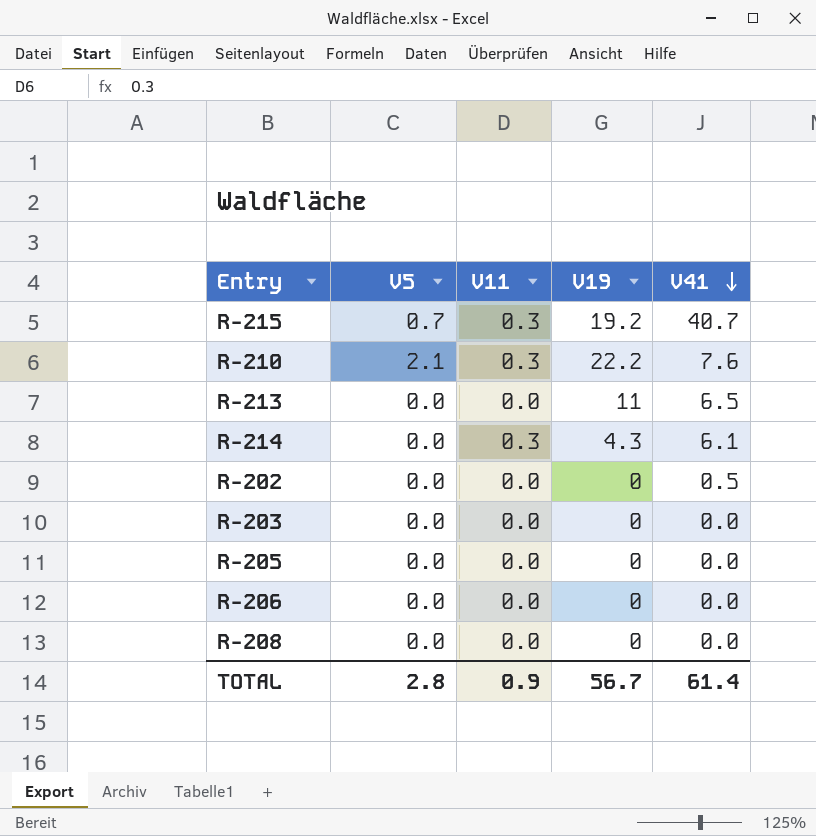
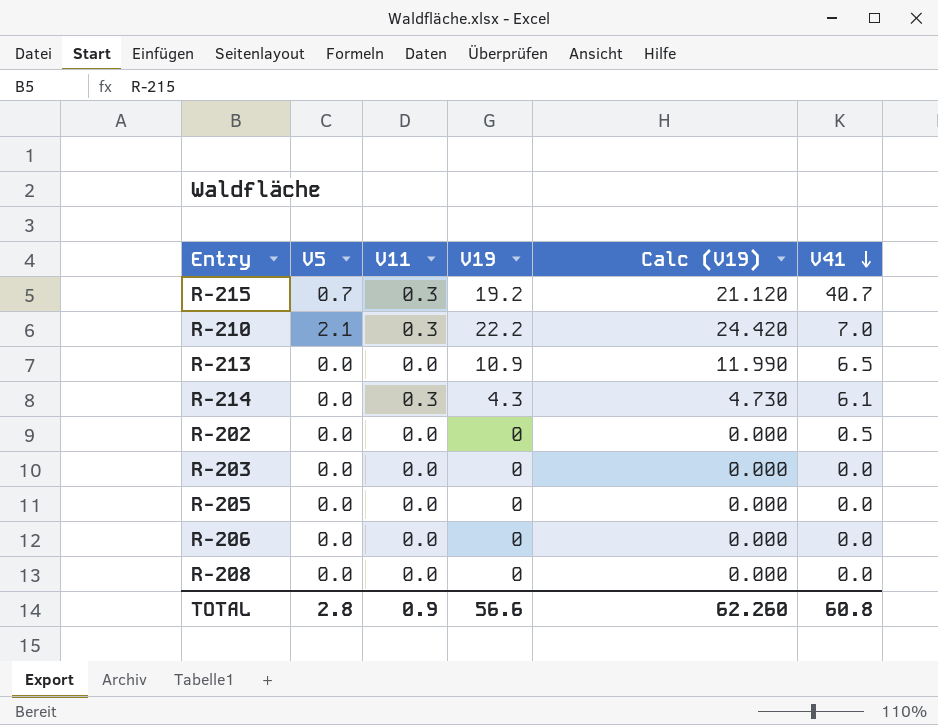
column Calc (V19) | formula: none -> [V19] * 1.1
R-210 | V41: 7.6 -> 7.0
R-213 | V19: 11 -> 10.9
TOTAL | V19: 56.7 -> 56.6
TOTAL | V41: 61.4 -> 60.8

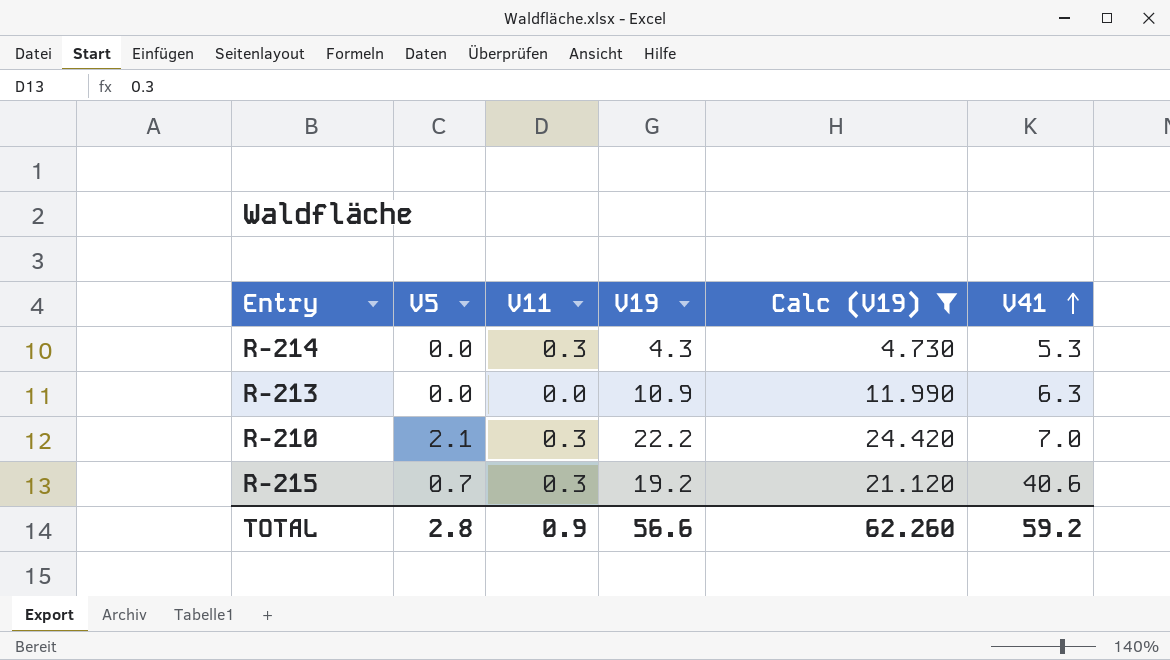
filter: none -> Calc (V19) != 0.000
row order: V41 descending -> V41 ascending
R-214 | V41: 6.1 -> 5.3
R-213 | V41: 6.5 -> 6.3
R-215 | V41: 40.7 -> 40.6
TOTAL | V41: 60.8 -> 59.2

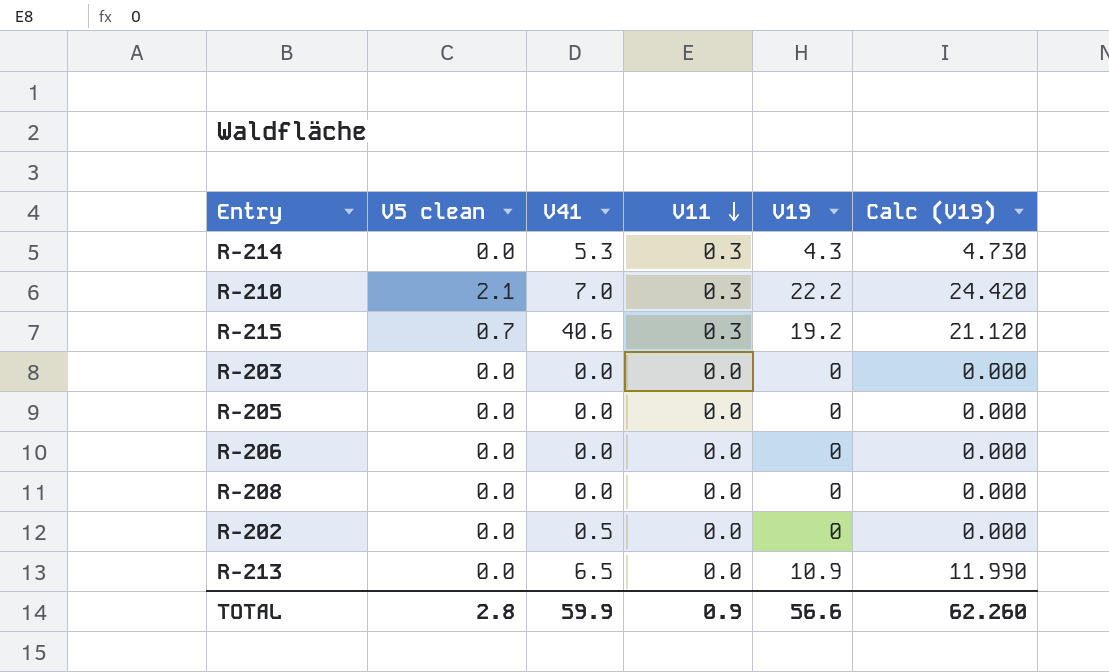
filter: Calc (V19) != 0.000 -> none
row order: V41 ascending -> V11 descending
column name: V5 -> V5 clean
column V41 | position: 6 -> 3
R-213 | V41: 6.3 -> 6.5
TOTAL | V41: 59.2 -> 59.9

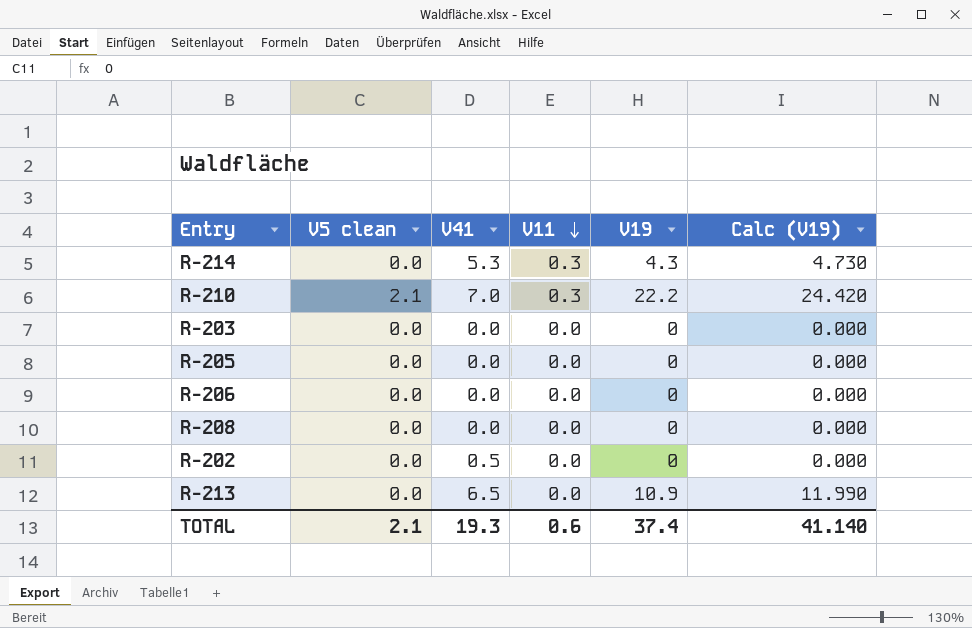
row R-215: 0.7 | 40.6 | 0.3 | 19.2 | 21.120 -> none
TOTAL | V5 clean: 2.8 -> 2.1
TOTAL | V41: 59.9 -> 19.3
TOTAL | V11: 0.9 -> 0.6
TOTAL | V19: 56.6 -> 37.4
TOTAL | Calc (V19): 62.260 -> 41.140

